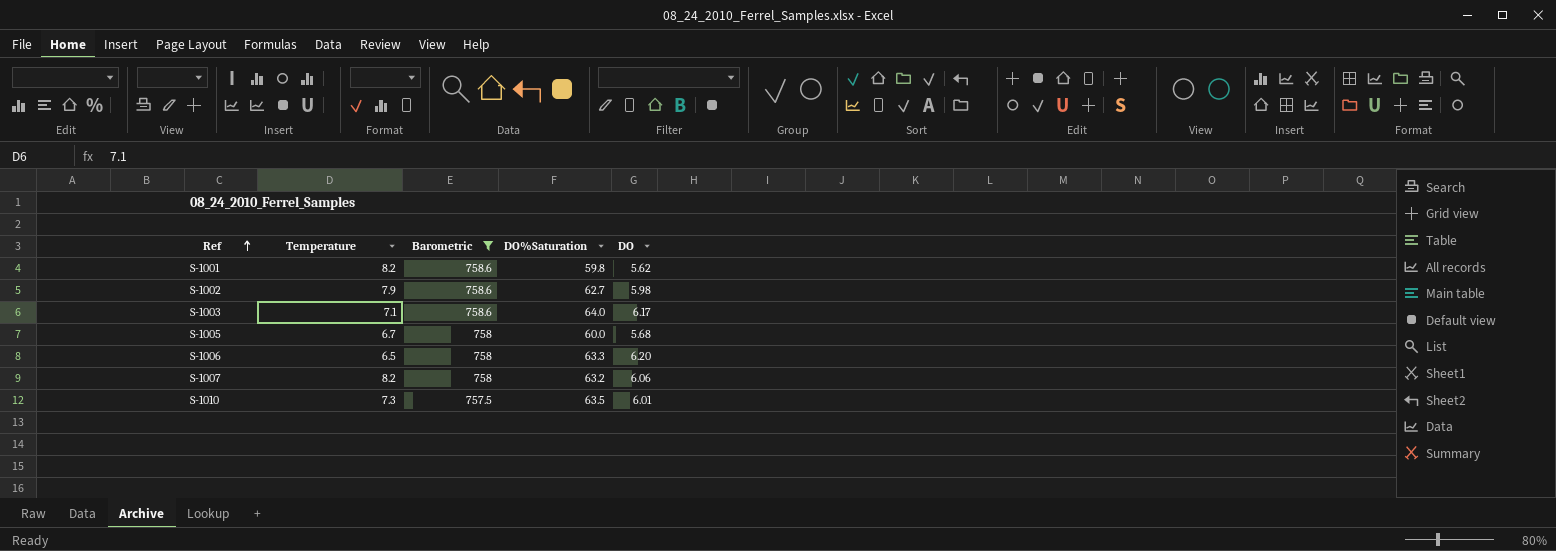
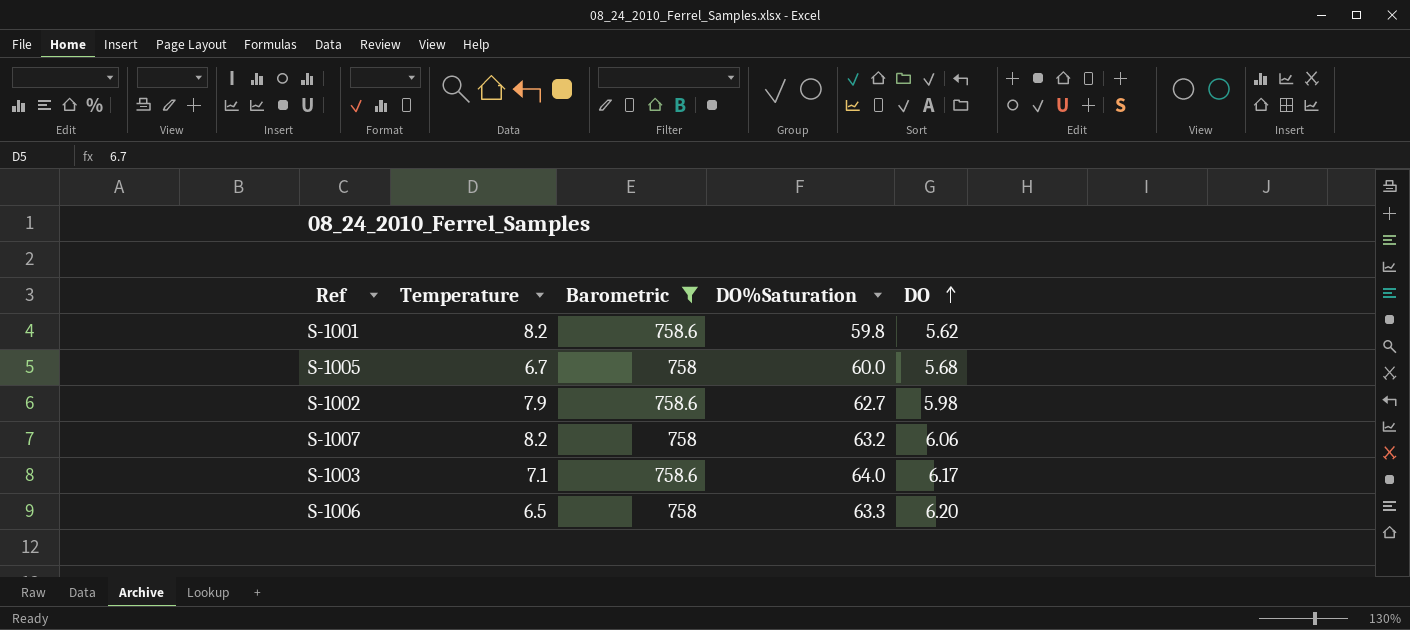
row order: Ref ascending -> DO ascending
row S-1010: 7.3 | 757.5 | 63.5 | 6.01 -> none

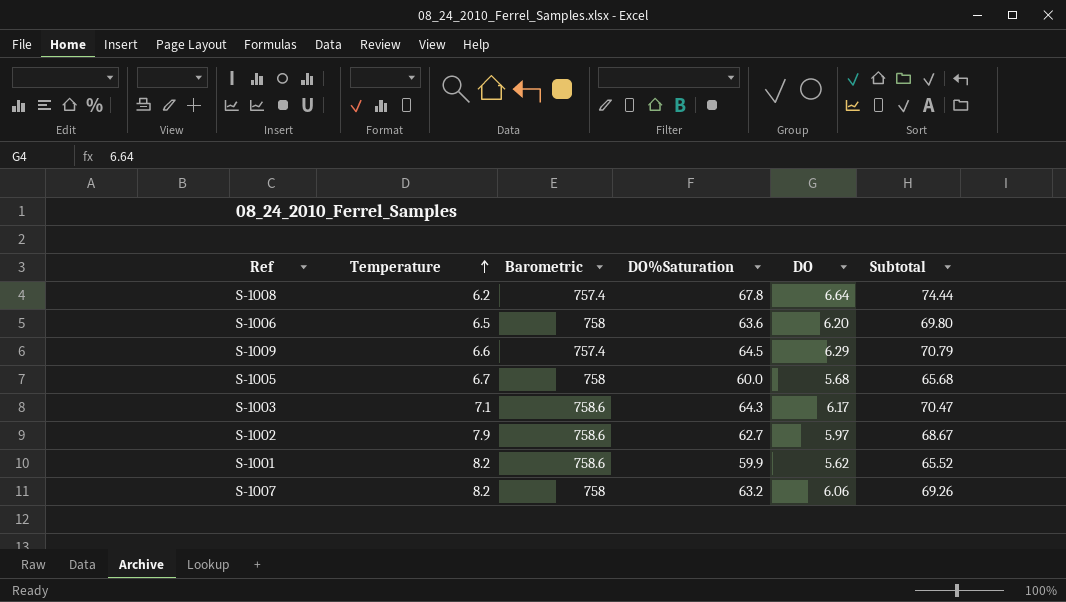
filter: Barometric != 757.4 -> none
row order: DO ascending -> Temperature ascending
column Subtotal | formula: none -> [DO%Saturation] + [DO]
S-1006 | DO%Saturation: 63.3 -> 63.6
S-1003 | DO%Saturation: 64.0 -> 64.3
S-1002 | DO: 5.98 -> 5.97
S-1001 | DO%Saturation: 59.8 -> 59.9

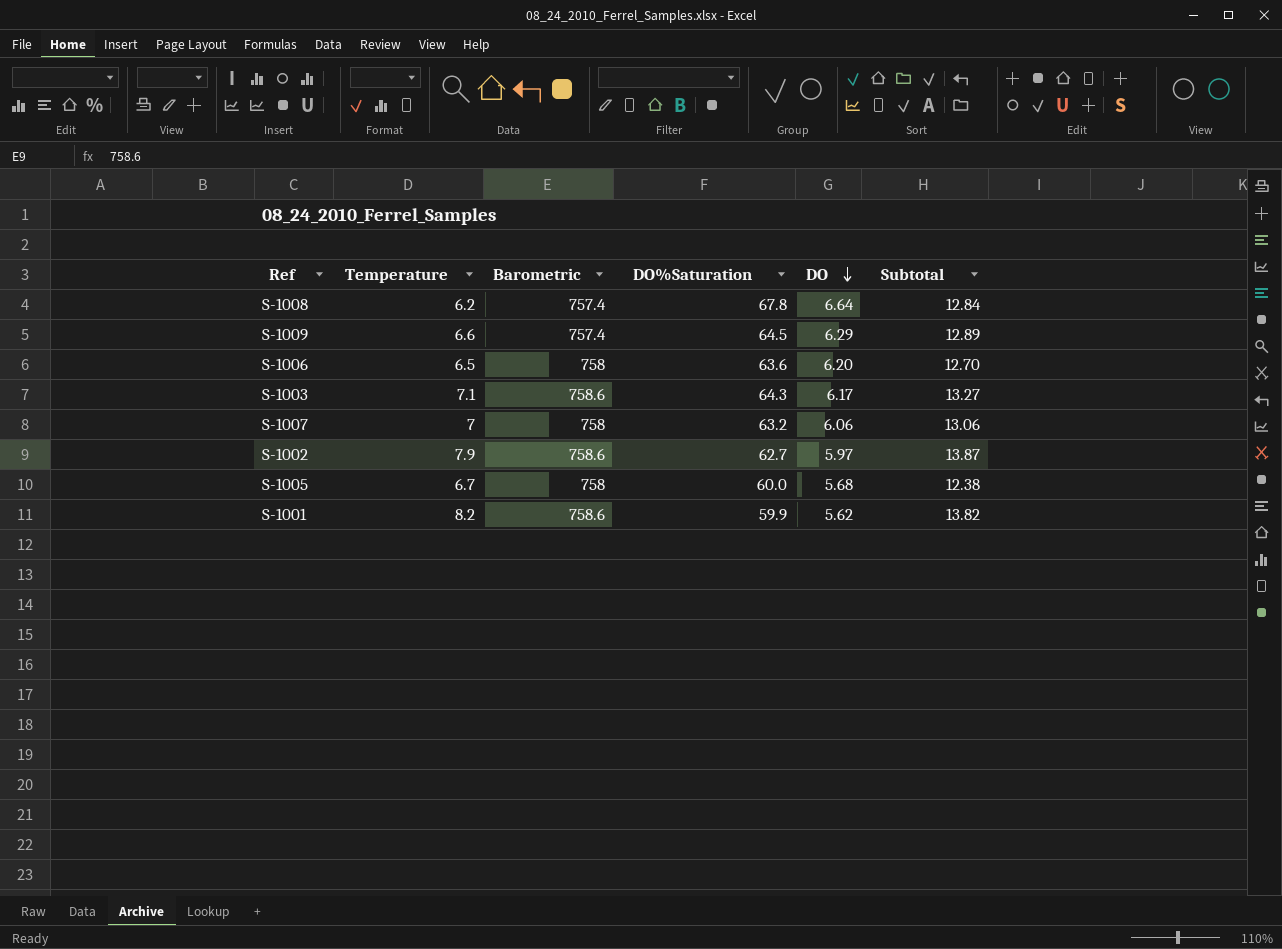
row order: Temperature ascending -> DO descending
column Subtotal | formula: [DO%Saturation] + [DO] -> [Temperature] + [DO]
S-1007 | Temperature: 8.2 -> 7

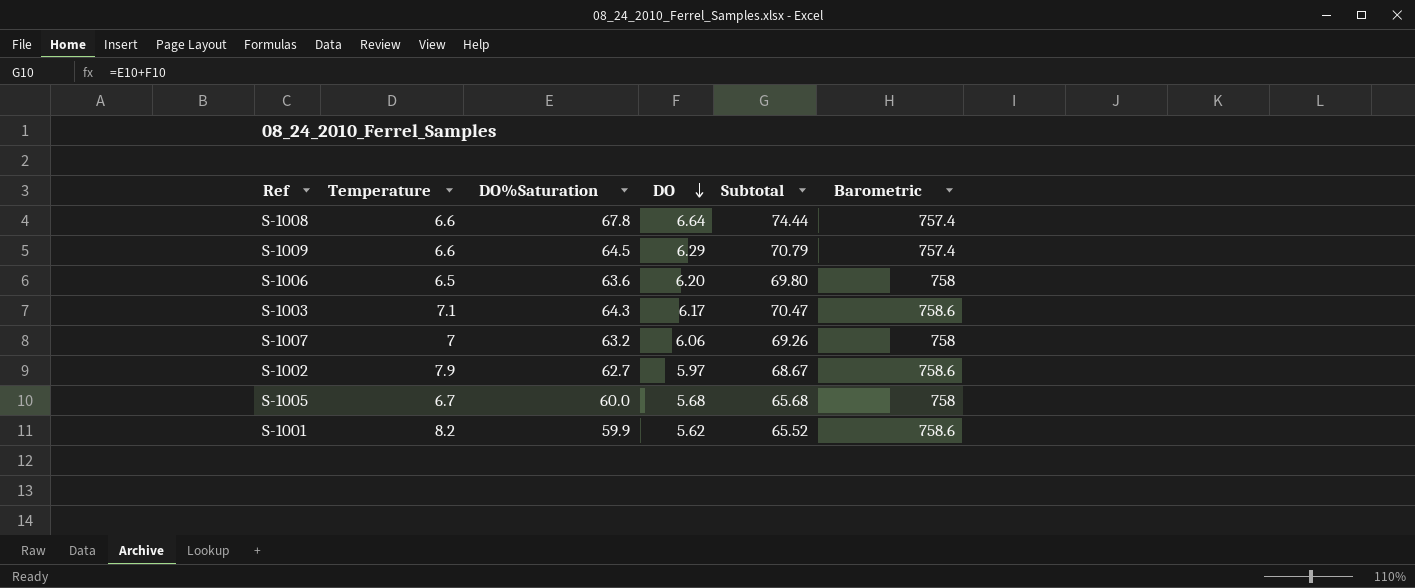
column Subtotal | formula: [Temperature] + [DO] -> [DO%Saturation] + [DO]
column Barometric | position: 3 -> 6
S-1008 | Temperature: 6.2 -> 6.6

